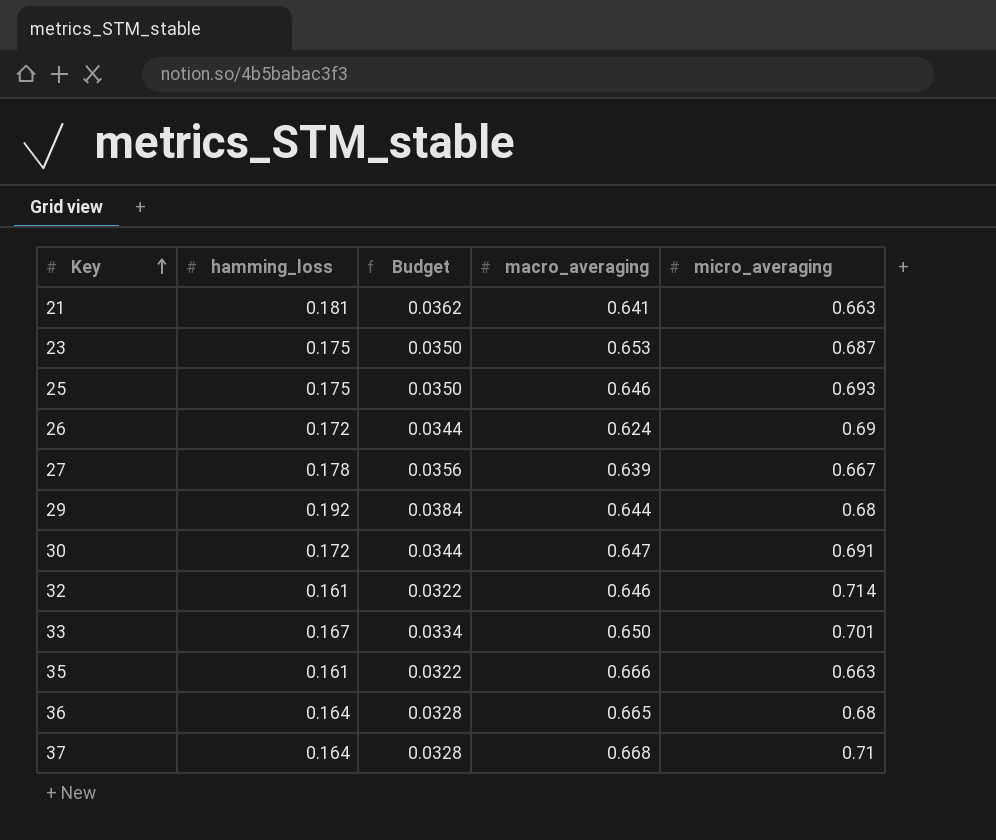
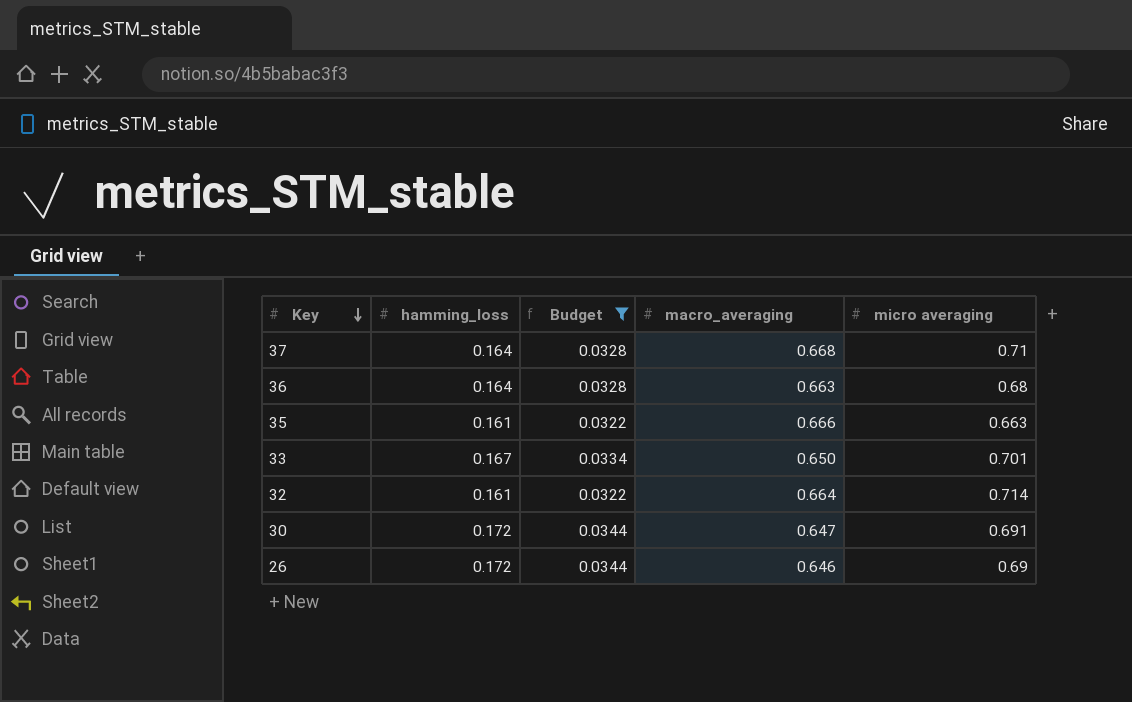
filter: none -> Budget <= 0.0344
row order: Key ascending -> Key descending
column name: micro_averaging -> micro averaging
36 | macro_averaging: 0.665 -> 0.663
32 | macro_averaging: 0.646 -> 0.664
26 | macro_averaging: 0.624 -> 0.646

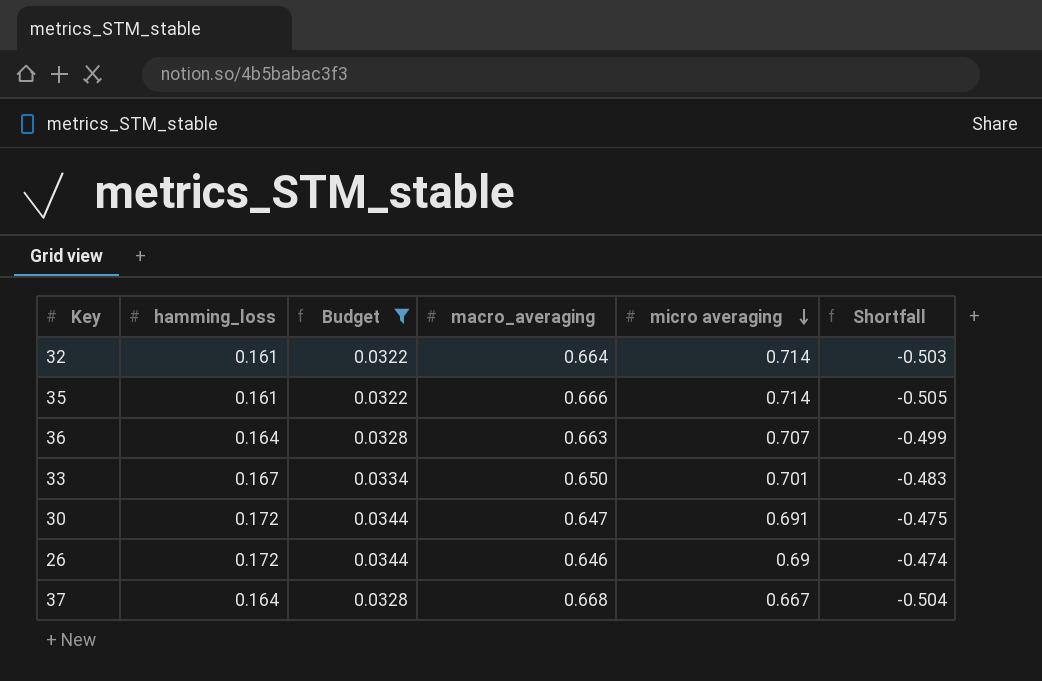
row order: Key descending -> micro averaging descending
column Shortfall | formula: none -> [hamming_loss] - [macro_averaging]
35 | micro averaging: 0.663 -> 0.714
36 | micro averaging: 0.68 -> 0.707
37 | micro averaging: 0.71 -> 0.667

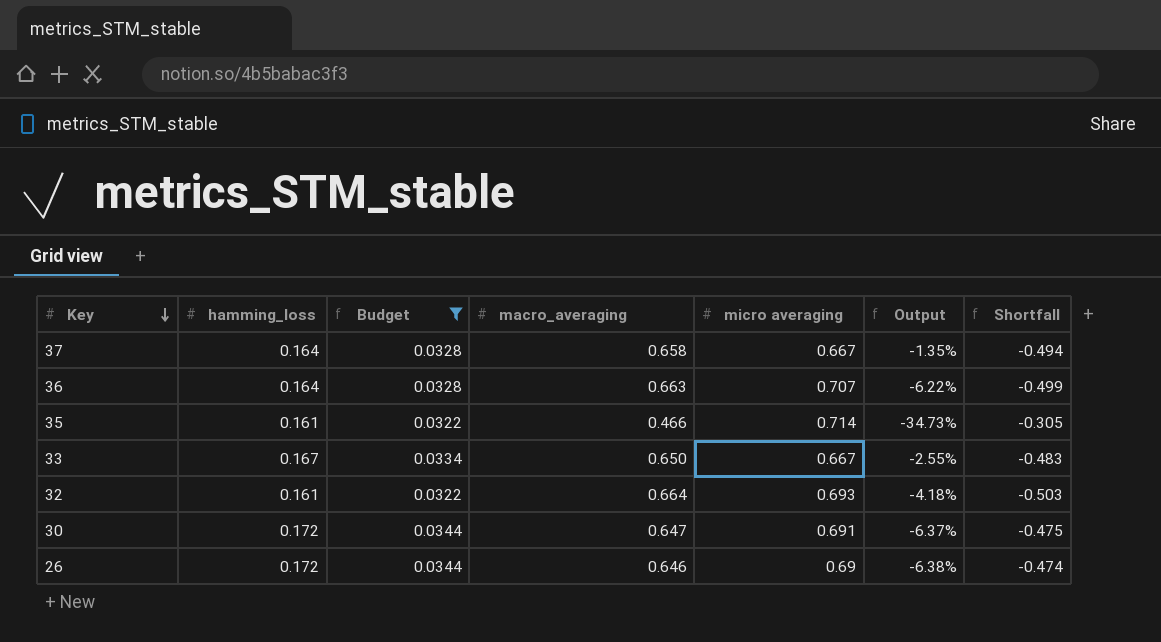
row order: micro averaging descending -> Key descending
column Output | formula: none -> ([macro_averaging] - [micro averaging]) / [micro averaging]
37 | macro_averaging: 0.668 -> 0.658
37 | Shortfall: -0.504 -> -0.494
35 | macro_averaging: 0.666 -> 0.466
35 | Shortfall: -0.505 -> -0.305
33 | micro averaging: 0.701 -> 0.667
32 | micro averaging: 0.714 -> 0.693

